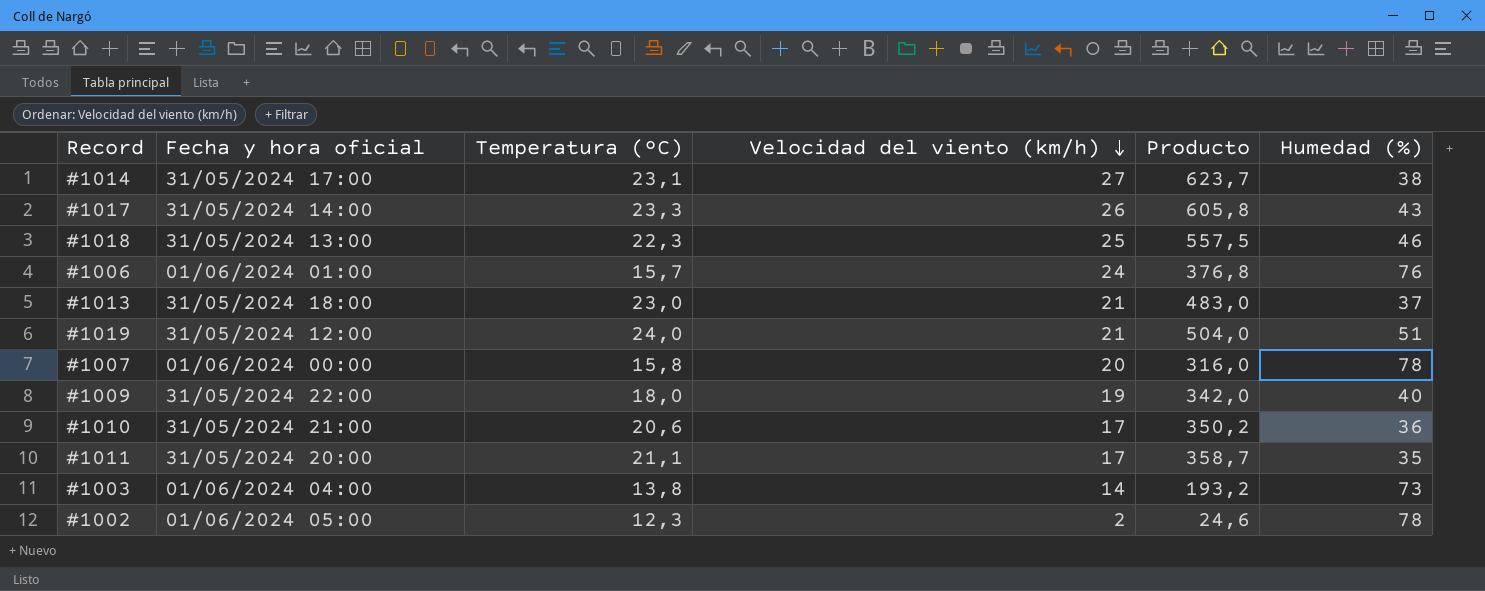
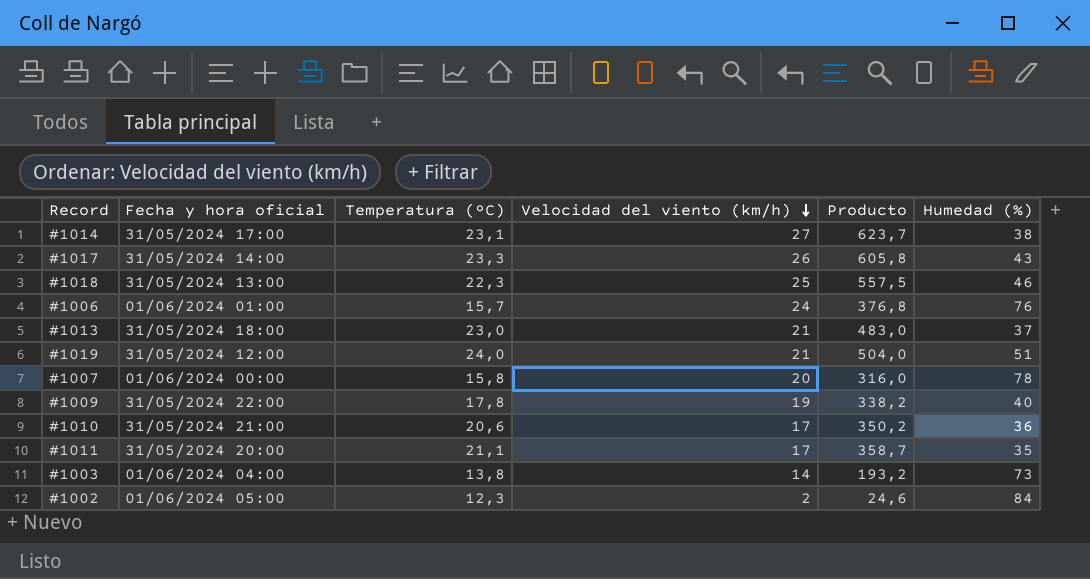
#1009 | Temperatura (ºC): 18,0 -> 17,8
#1009 | Producto: 342,0 -> 338,2
#1002 | Humedad (%): 78 -> 84

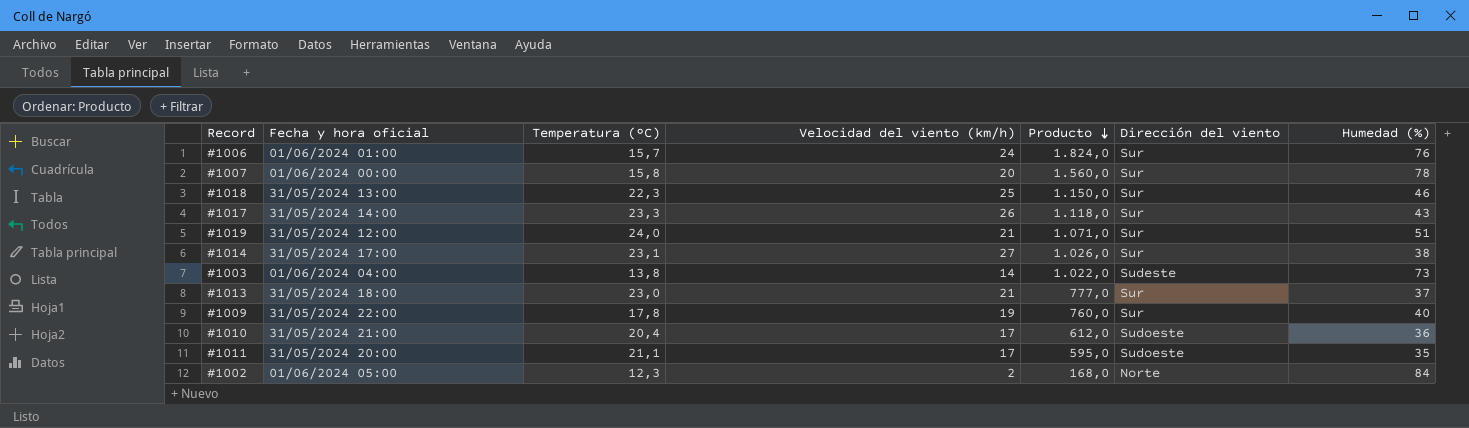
row order: Velocidad del viento (km/h) descending -> Producto descending
column Producto | formula: [Temperatura (ºC)] * [Velocidad del viento (km/h)] -> [Velocidad del viento (km/h)] * [Humedad (%)]
column Dirección del viento | position: none -> 6
#1010 | Temperatura (ºC): 20,6 -> 20,4

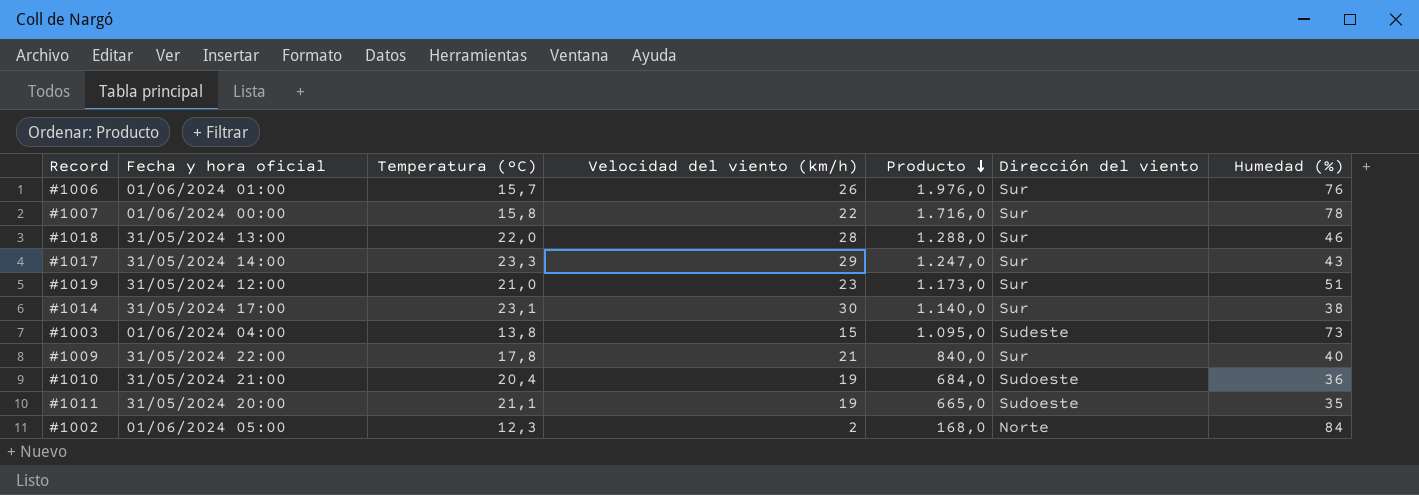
row #1013: 31/05/2024 18:00 | 23,0 | 21 | 777,0 | Sur | 37 -> none
#1006 | Velocidad del viento (km/h): 24 -> 26
#1006 | Producto: 1.824,0 -> 1.976,0
#1007 | Velocidad del viento (km/h): 20 -> 22
#1007 | Producto: 1.560,0 -> 1.716,0
#1018 | Temperatura (ºC): 22,3 -> 22,0
#1018 | Velocidad del viento (km/h): 25 -> 28
#1018 | Producto: 1.150,0 -> 1.288,0
#1017 | Velocidad del viento (km/h): 26 -> 29
#1017 | Producto: 1.118,0 -> 1.247,0
#1019 | Temperatura (ºC): 24,0 -> 21,0
#1019 | Velocidad del viento (km/h): 21 -> 23
#1019 | Producto: 1.071,0 -> 1.173,0
#1014 | Velocidad del viento (km/h): 27 -> 30
#1014 | Producto: 1.026,0 -> 1.140,0
#1003 | Velocidad del viento (km/h): 14 -> 15
#1003 | Producto: 1.022,0 -> 1.095,0
#1009 | Velocidad del viento (km/h): 19 -> 21
#1009 | Producto: 760,0 -> 840,0
#1010 | Velocidad del viento (km/h): 17 -> 19
#1010 | Producto: 612,0 -> 684,0
#1011 | Velocidad del viento (km/h): 17 -> 19
#1011 | Producto: 595,0 -> 665,0

